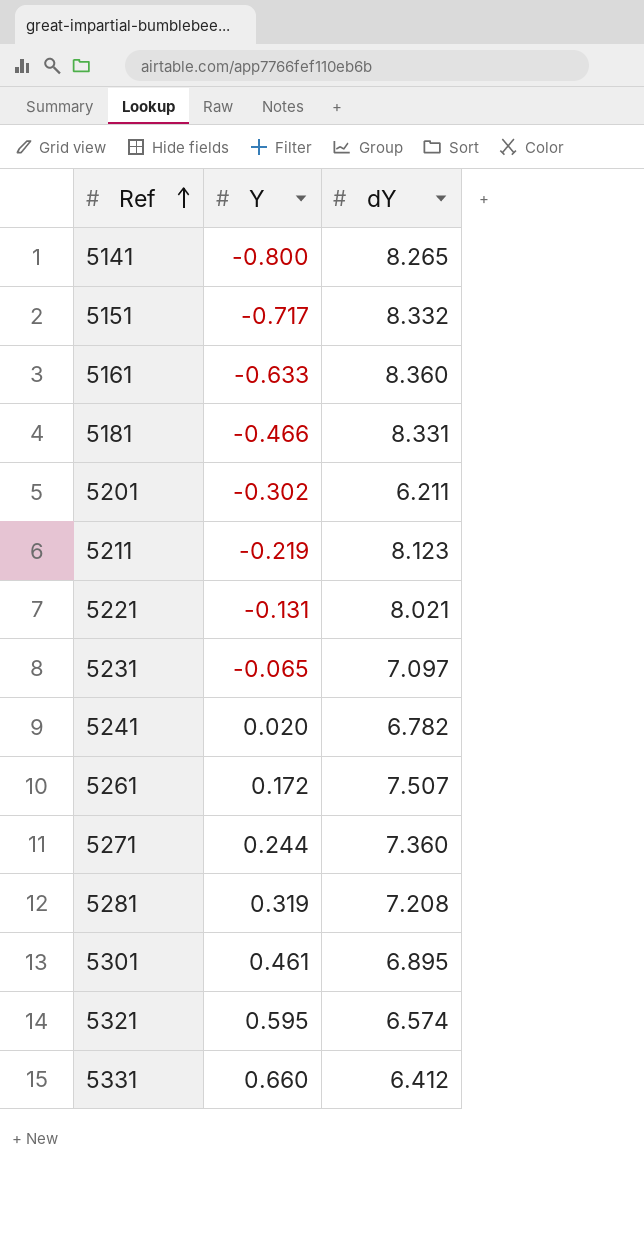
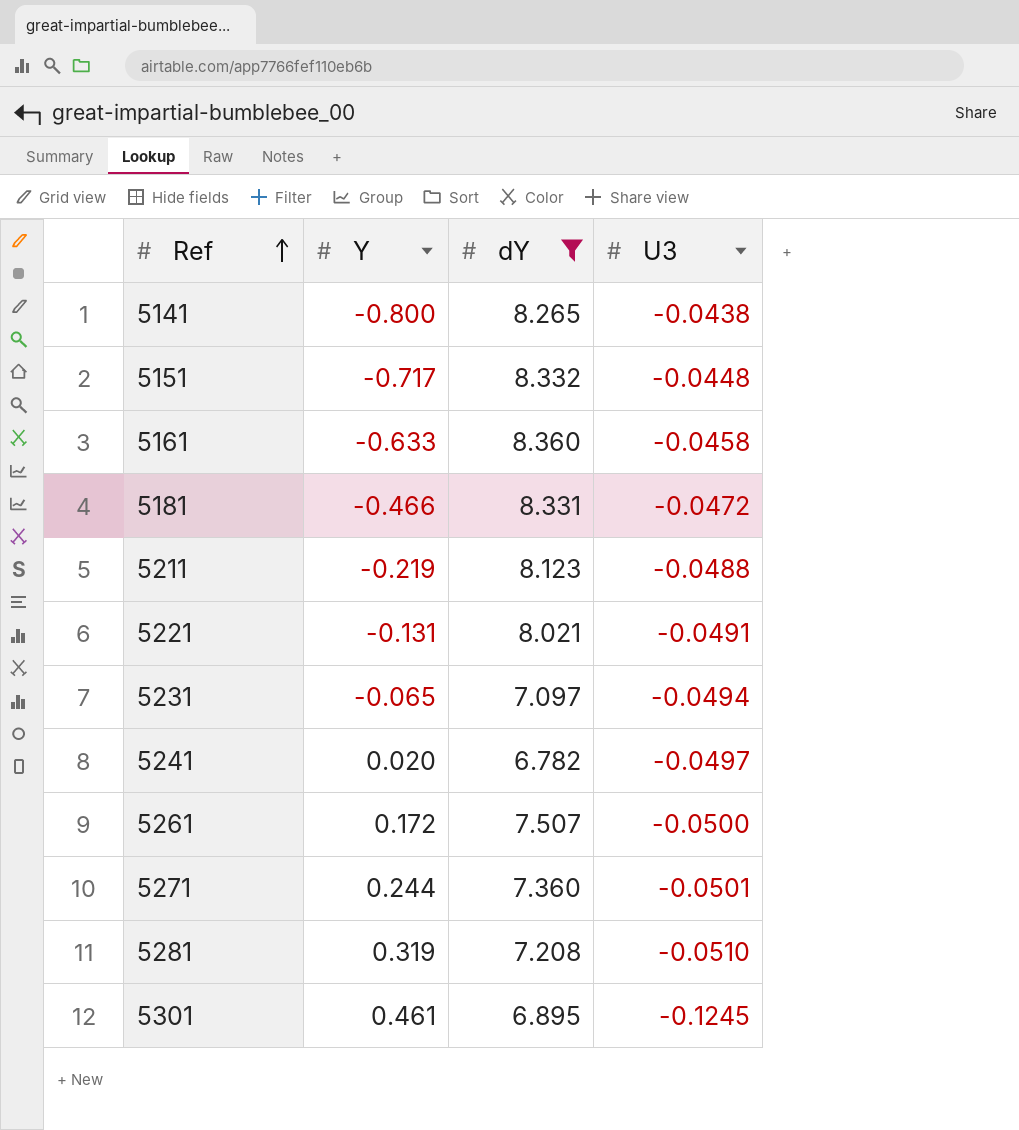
filter: none -> dY >= 6.782
column U3 | position: none -> 4

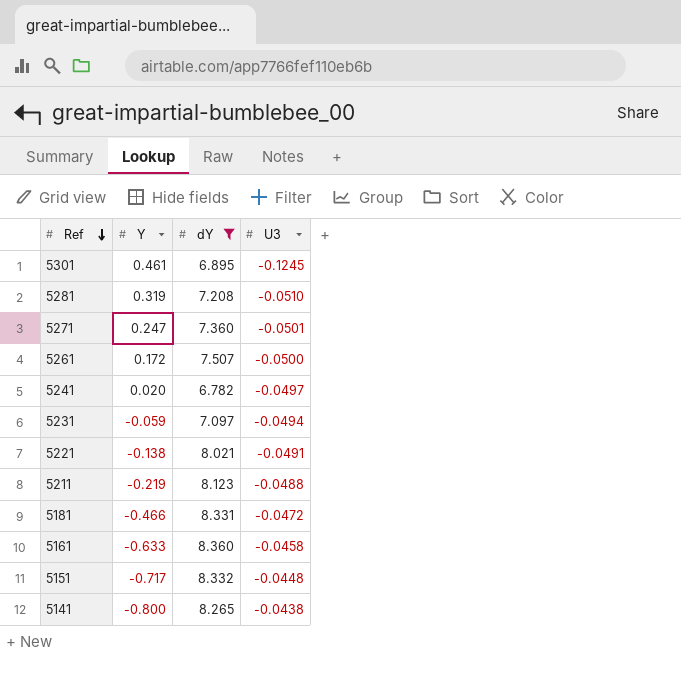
row order: Ref ascending -> Ref descending
5271 | Y: 0.244 -> 0.247
5231 | Y: -0.065 -> -0.059
5221 | Y: -0.131 -> -0.138

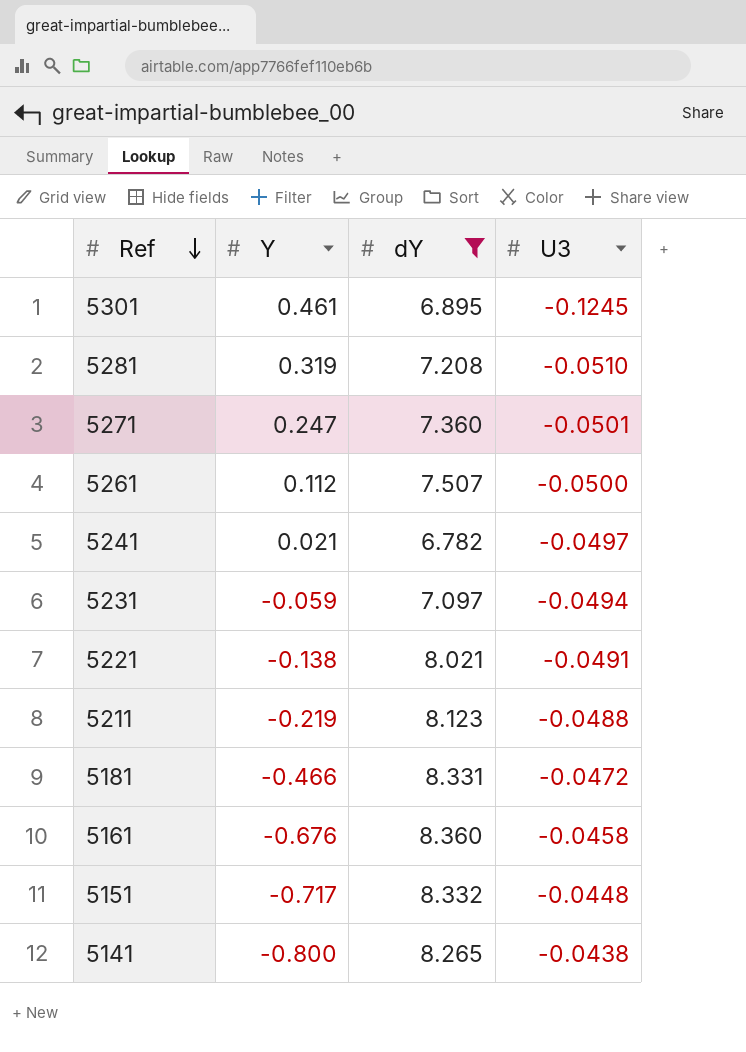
5261 | Y: 0.172 -> 0.112
5241 | Y: 0.020 -> 0.021
5161 | Y: -0.633 -> -0.676

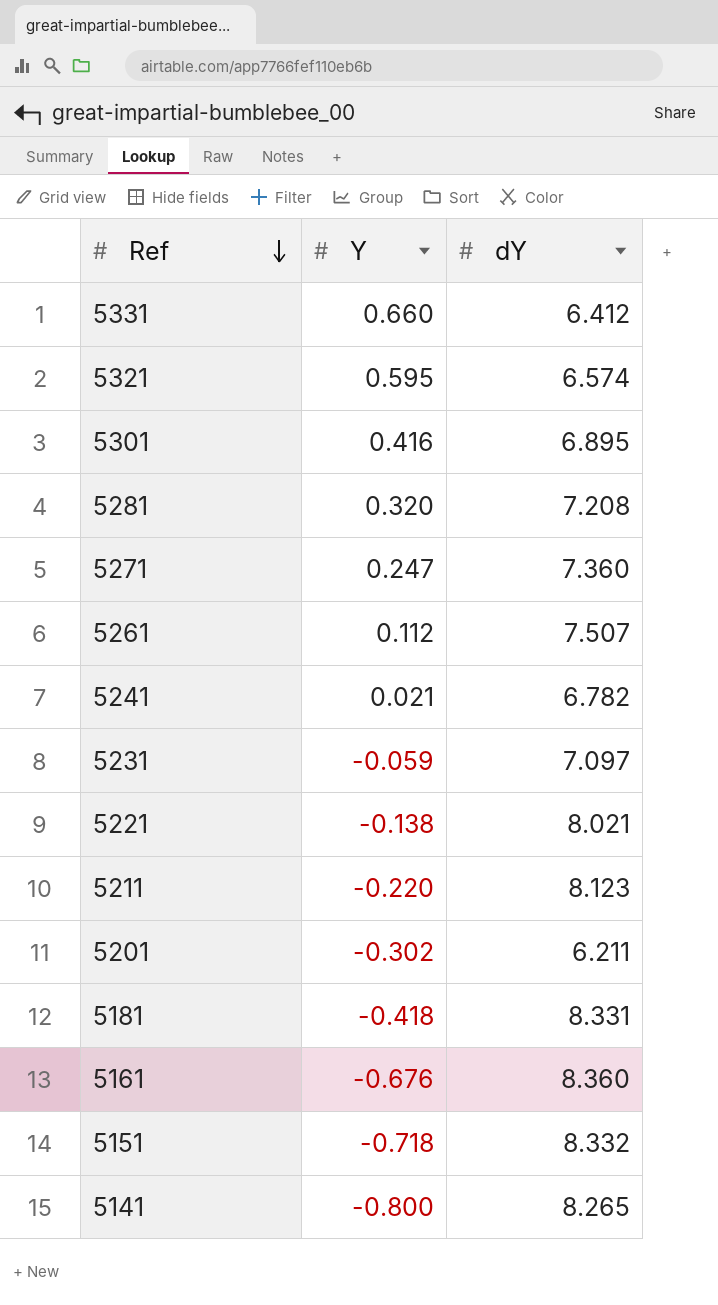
filter: dY >= 6.782 -> none
column U3 | position: 4 -> none
5301 | Y: 0.461 -> 0.416
5281 | Y: 0.319 -> 0.320
5211 | Y: -0.219 -> -0.220
5181 | Y: -0.466 -> -0.418
5151 | Y: -0.717 -> -0.718

